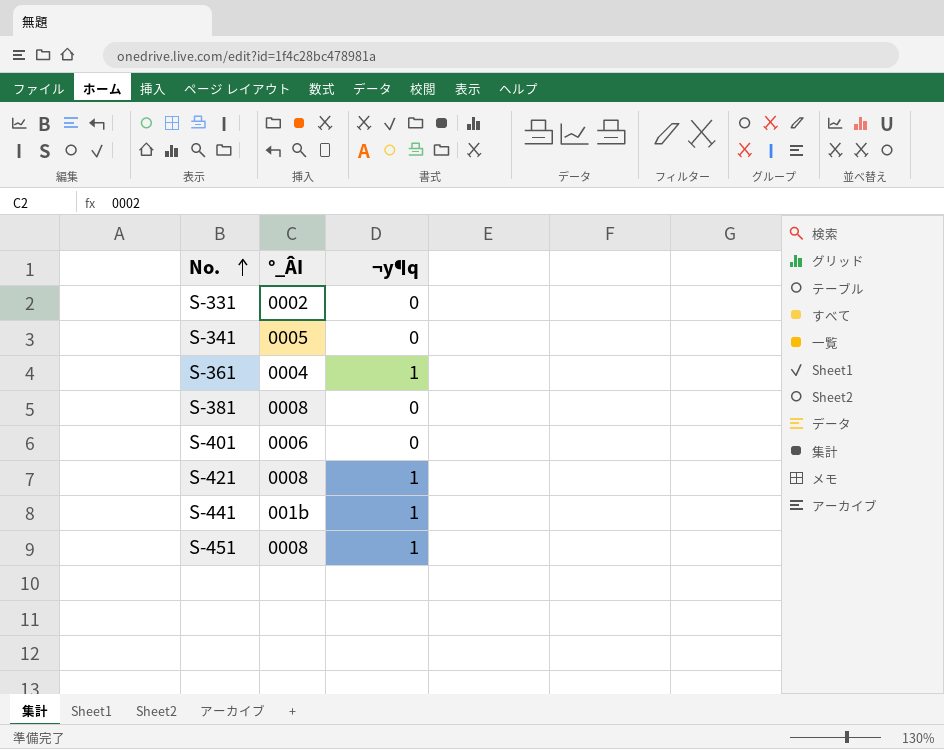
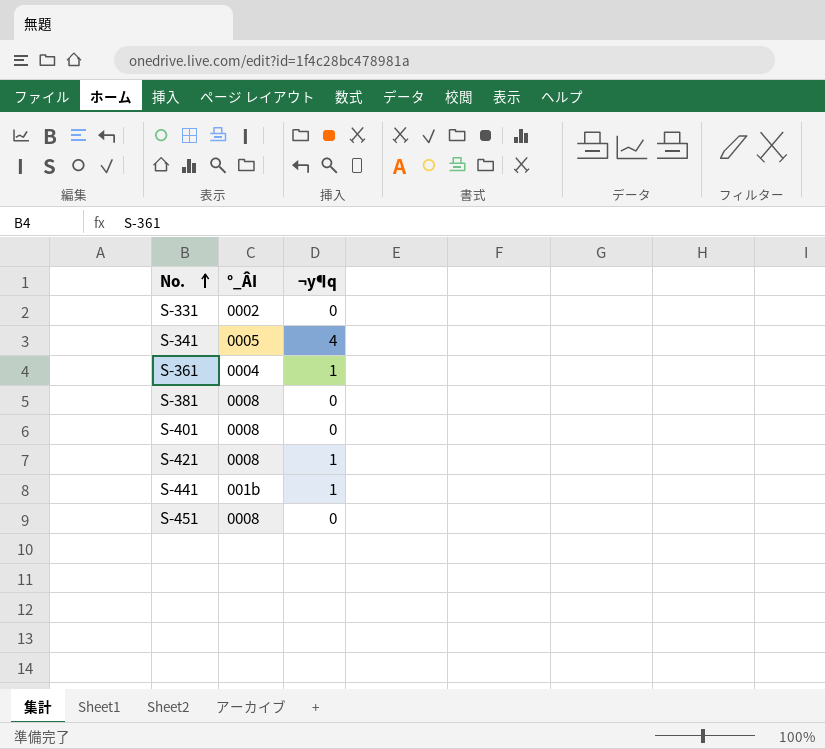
S-341 | ¬y¶q: 0 -> 4
S-401 | °_ÂI: 0006 -> 0008
S-451 | ¬y¶q: 1 -> 0

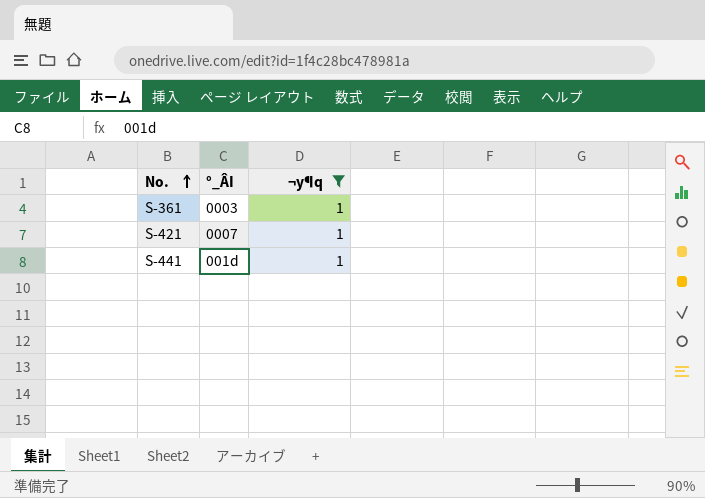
filter: none -> ¬y¶q = 1
S-361 | °_ÂI: 0004 -> 0003
S-421 | °_ÂI: 0008 -> 0007
S-441 | °_ÂI: 001b -> 001d

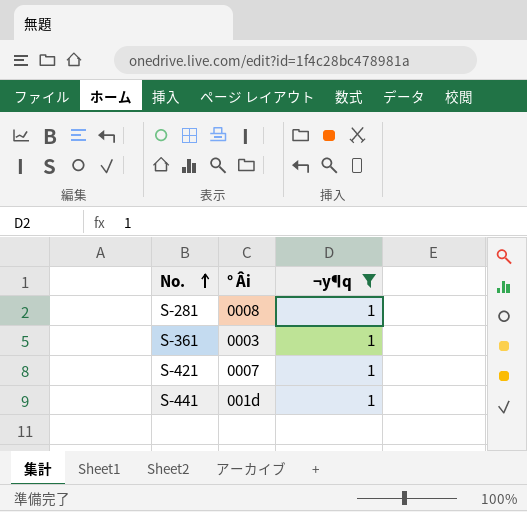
column name: °_ÂI -> ° Âi
row S-281: none -> 0008 | 1

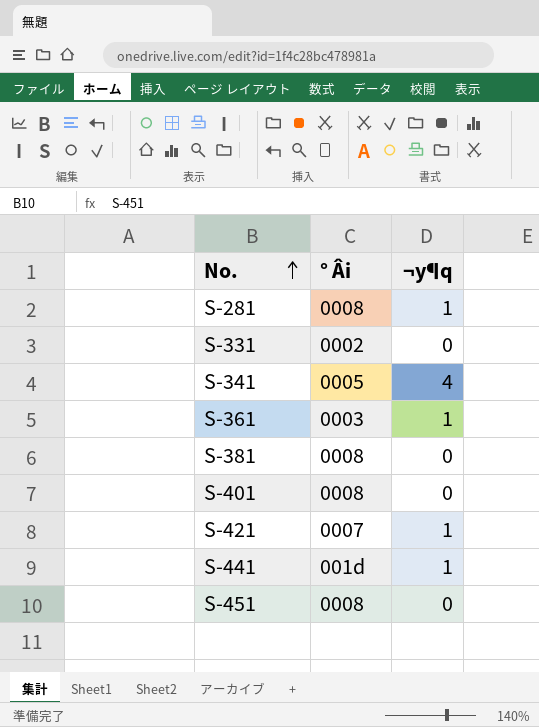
filter: ¬y¶q = 1 -> none

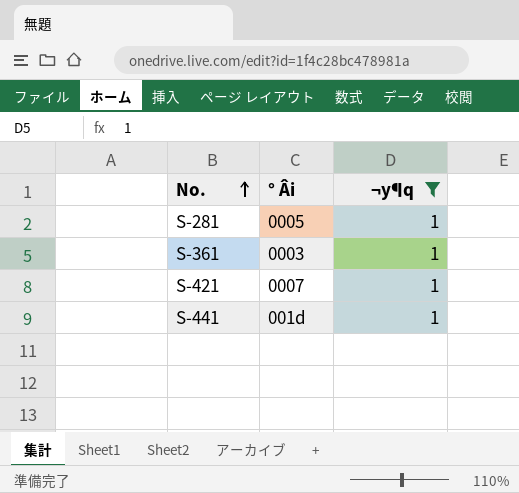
filter: none -> ¬y¶q = 1
S-281 | ° Âi: 0008 -> 0005

